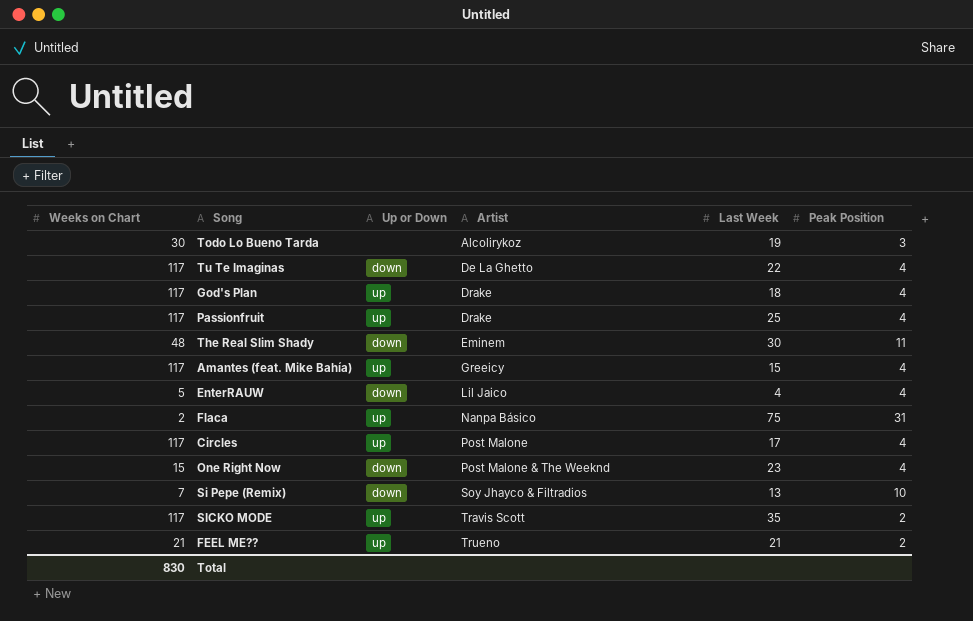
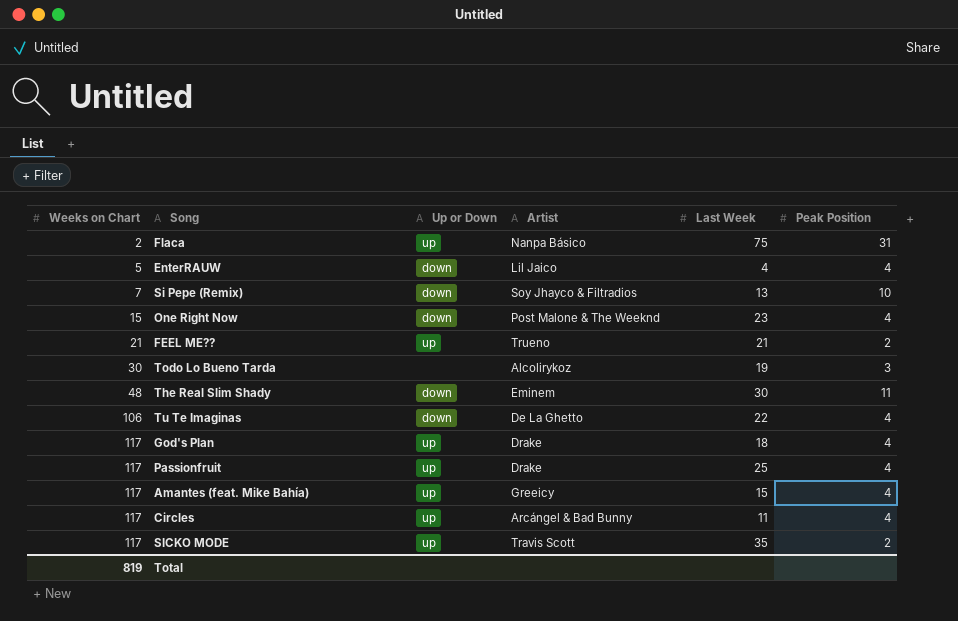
row order: Artist ascending -> Weeks on Chart ascending
Tu Te Imaginas | Weeks on Chart: 117 -> 106
Circles | Artist: Post Malone -> Arcángel & Bad Bunny
Circles | Last Week: 17 -> 11
Total | Weeks on Chart: 830 -> 819

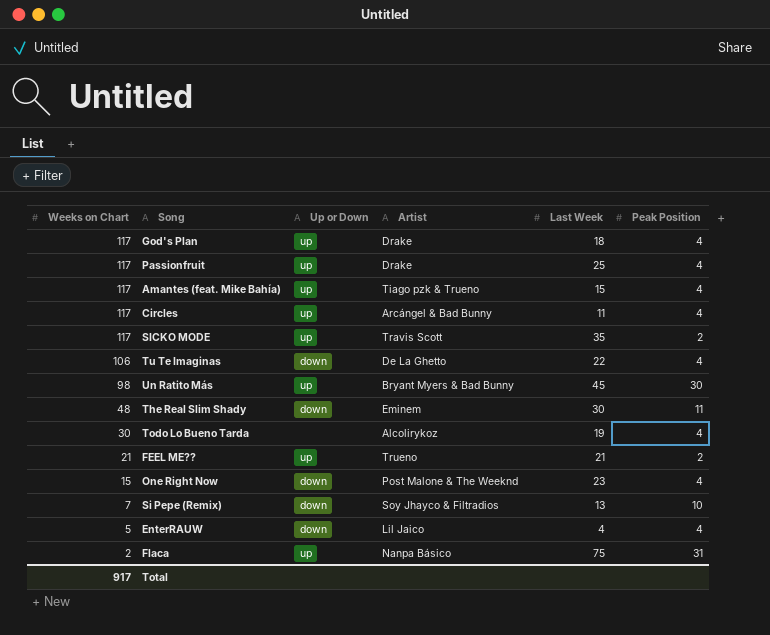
row order: Weeks on Chart ascending -> Weeks on Chart descending
Amantes (feat. Mike Bahía) | Artist: Greeicy -> Tiago pzk & Trueno
row Un Ratito Más: none -> 98 | up | Bryant Myers & Bad Bunny | 45 | 30
Todo Lo Bueno Tarda | Peak Position: 3 -> 4
Total | Weeks on Chart: 819 -> 917

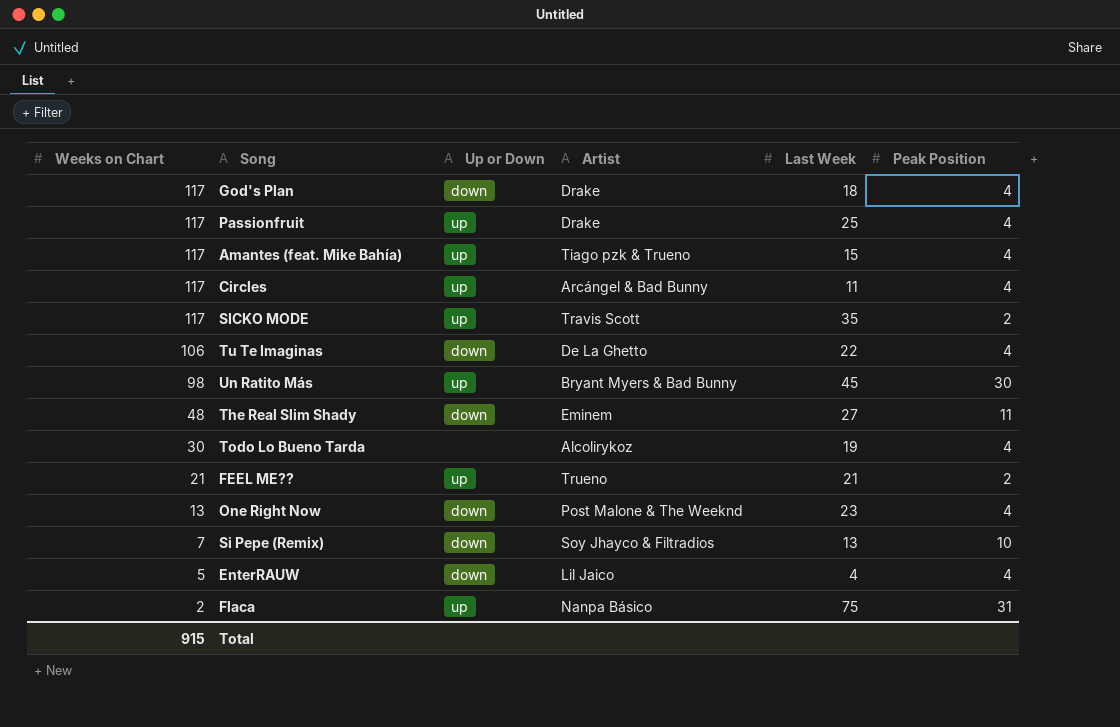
God's Plan | Up or Down: up -> down
The Real Slim Shady | Last Week: 30 -> 27
One Right Now | Weeks on Chart: 15 -> 13
Total | Weeks on Chart: 917 -> 915

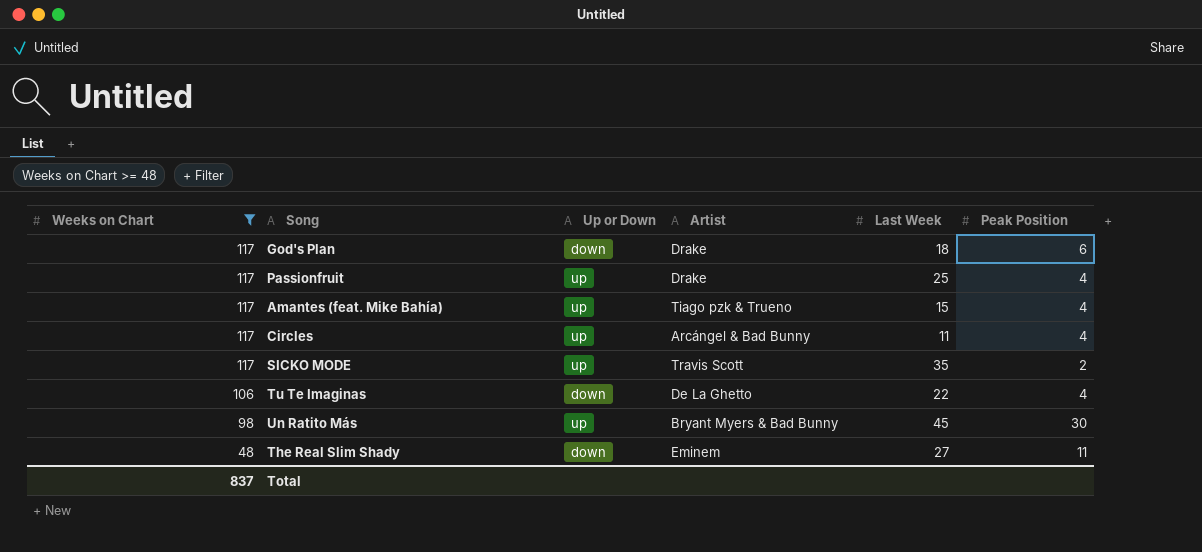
filter: none -> Weeks on Chart >= 48
God's Plan | Peak Position: 4 -> 6
Total | Weeks on Chart: 915 -> 837

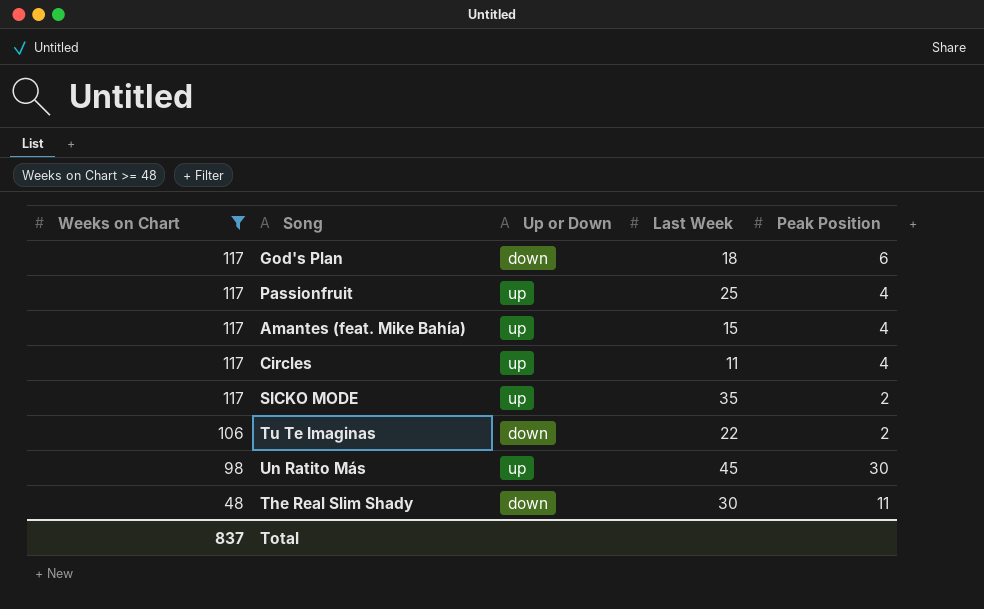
column Artist | position: 4 -> none
Tu Te Imaginas | Peak Position: 4 -> 2
The Real Slim Shady | Last Week: 27 -> 30

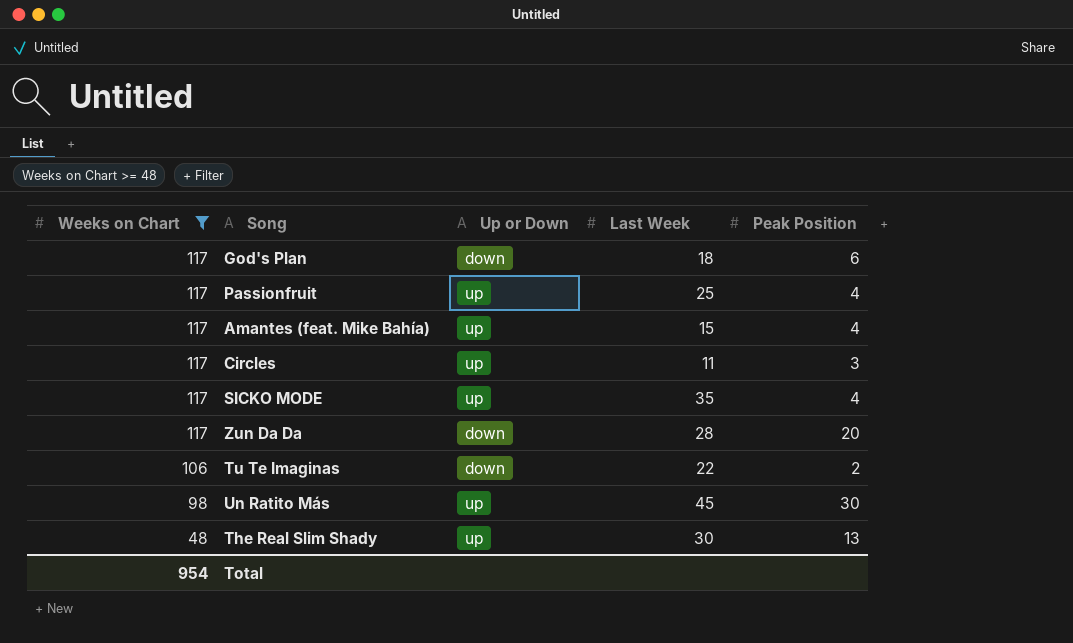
Circles | Peak Position: 4 -> 3
SICKO MODE | Peak Position: 2 -> 4
row Zun Da Da: none -> 117 | down | 28 | 20
The Real Slim Shady | Up or Down: down -> up
The Real Slim Shady | Peak Position: 11 -> 13
Total | Weeks on Chart: 837 -> 954

